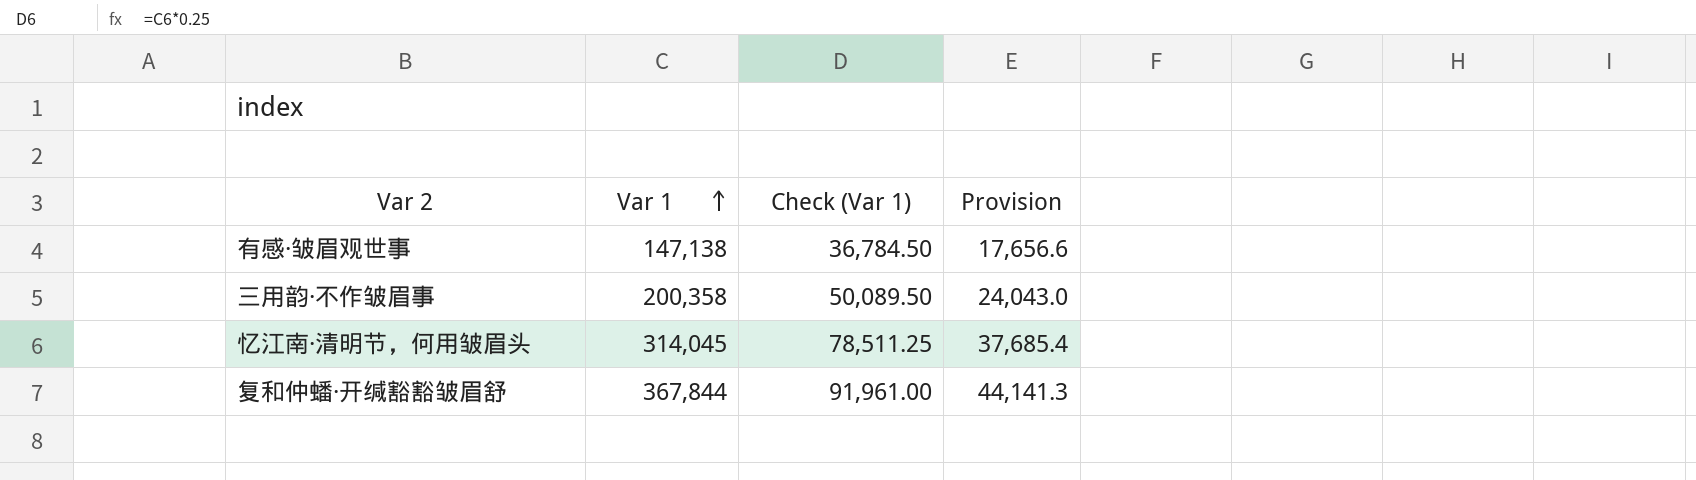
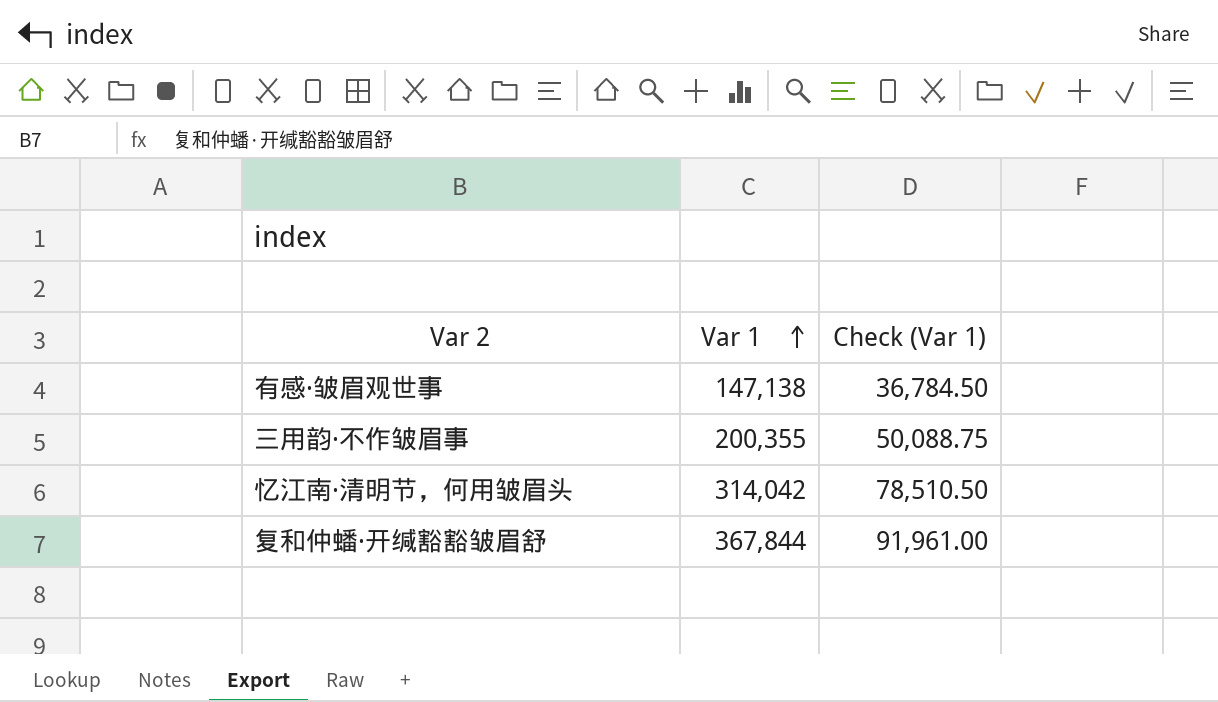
column Provision | formula: [Var 1] * 0.12 -> none
三用韵·不作皱眉事 | Var 1: 200,358 -> 200,355
三用韵·不作皱眉事 | Check (Var 1): 50,089.50 -> 50,088.75
忆江南·清明节，何用皱眉头 | Var 1: 314,045 -> 314,042
忆江南·清明节，何用皱眉头 | Check (Var 1): 78,511.25 -> 78,510.50

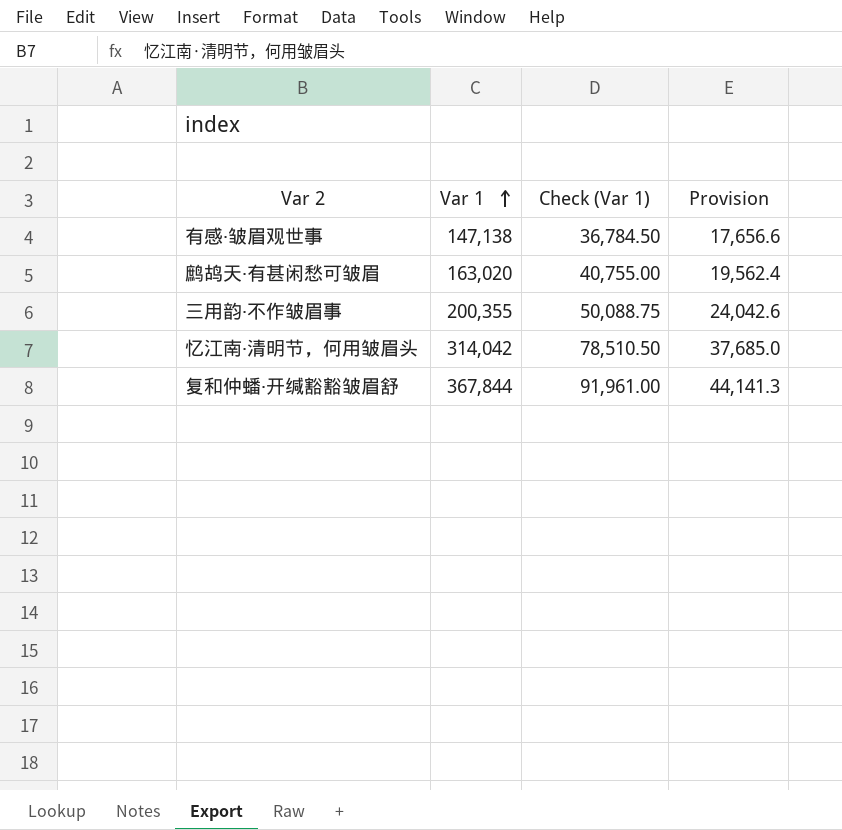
column Provision | formula: none -> [Var 1] * 0.12
row 鹧鸪天·有甚闲愁可皱眉: none -> 163,020 | 40,755.00 | 19,562.4

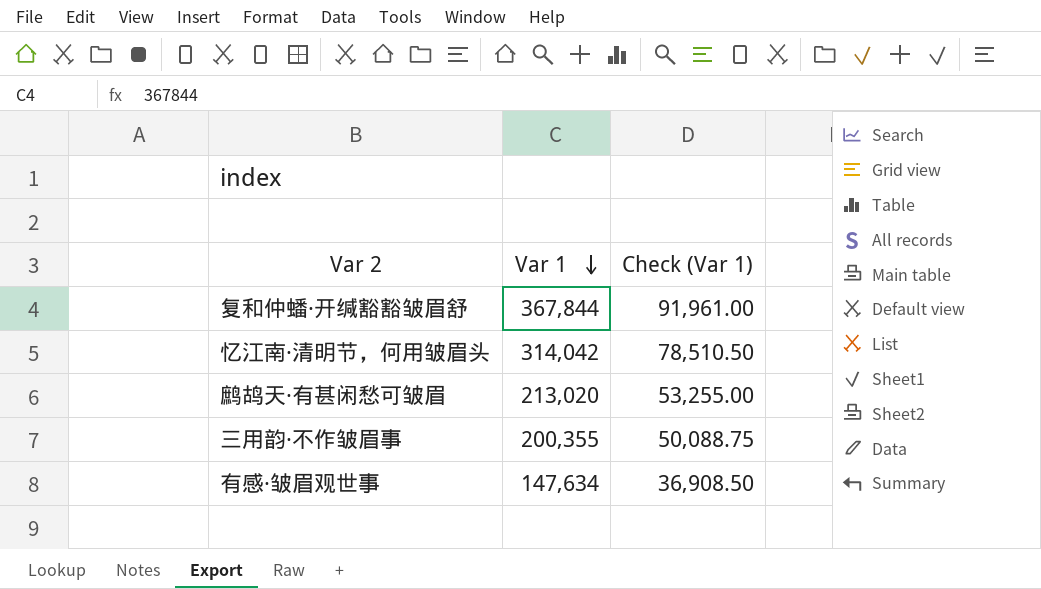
row order: Var 1 ascending -> Var 1 descending
column Provision | formula: [Var 1] * 0.12 -> none
鹧鸪天·有甚闲愁可皱眉 | Var 1: 163,020 -> 213,020
鹧鸪天·有甚闲愁可皱眉 | Check (Var 1): 40,755.00 -> 53,255.00
有感·皱眉观世事 | Var 1: 147,138 -> 147,634
有感·皱眉观世事 | Check (Var 1): 36,784.50 -> 36,908.50

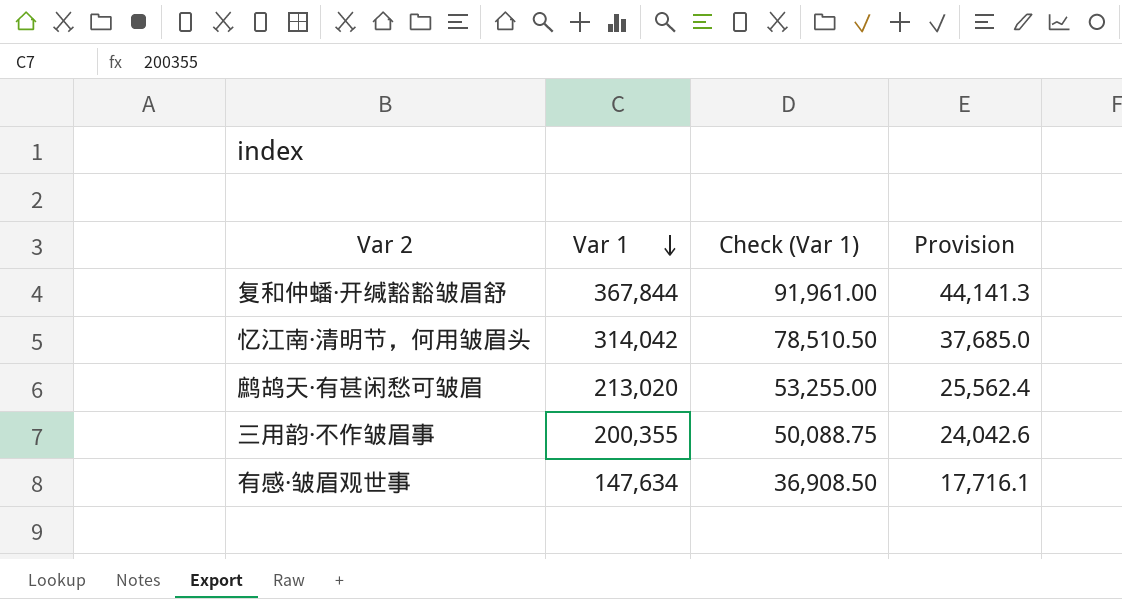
column Provision | formula: none -> [Var 1] * 0.12

